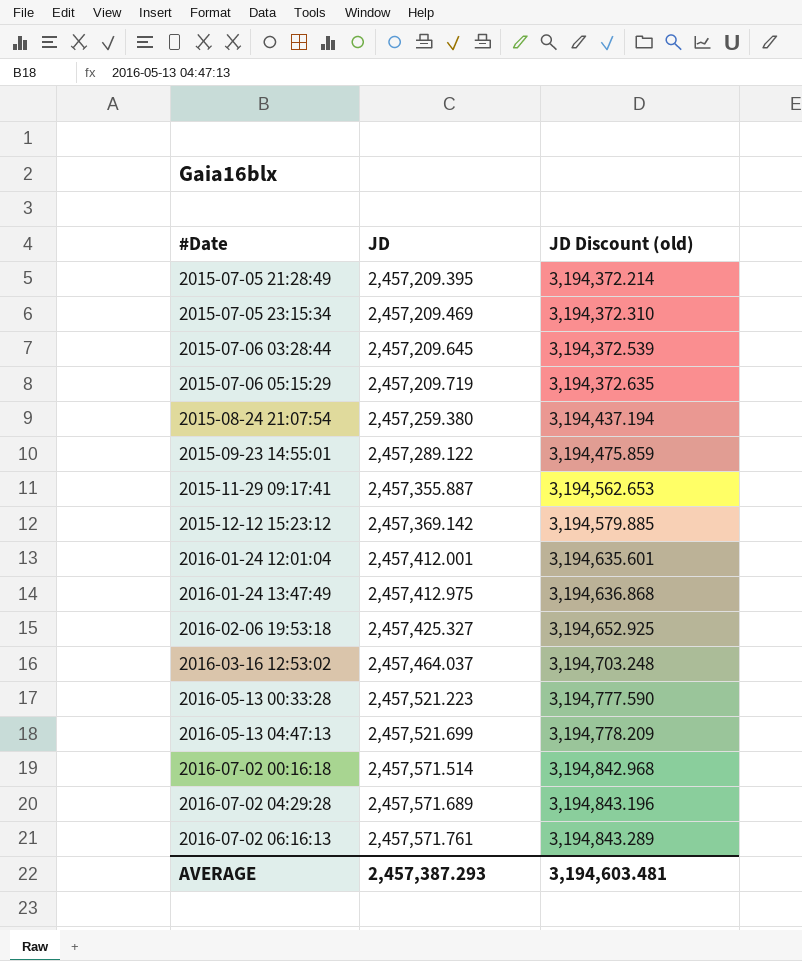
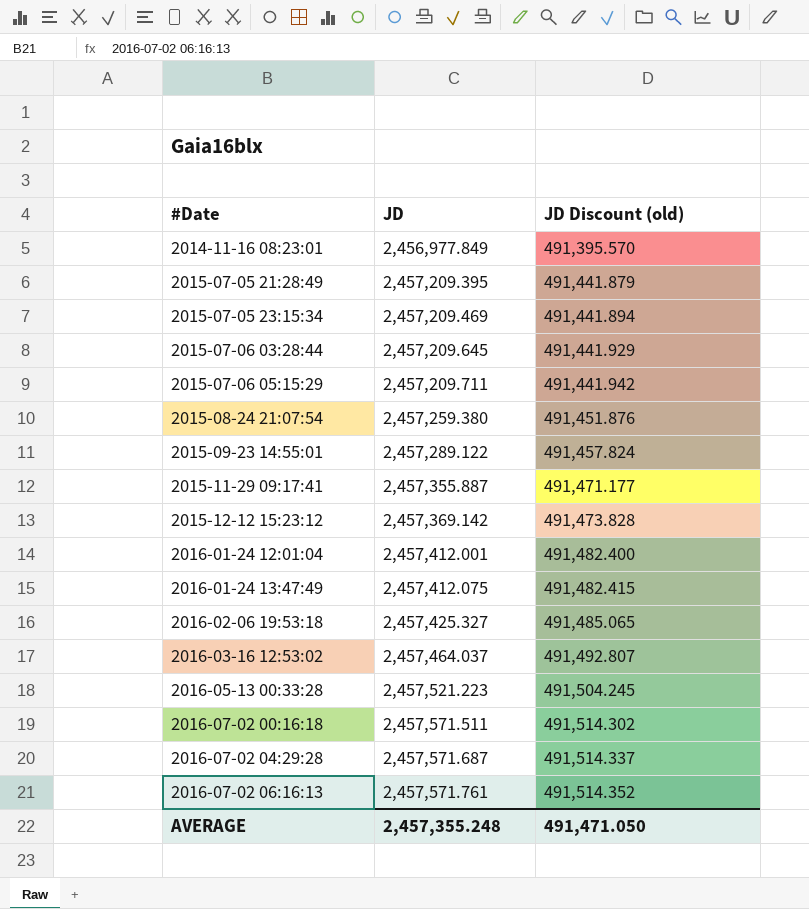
column JD Discount (old) | formula: [JD] * 1.3 -> [JD] * 0.2
row 2016-05-13 04:47:13: 2,457,521.699 | 3,194,778.209 -> none
row 2014-11-16 08:23:01: none -> 2,456,977.849 | 491,395.570
2015-07-06 05:15:29 | JD: 2,457,209.719 -> 2,457,209.711
2016-01-24 13:47:49 | JD: 2,457,412.975 -> 2,457,412.075
2016-07-02 00:16:18 | JD: 2,457,571.514 -> 2,457,571.511
2016-07-02 04:29:28 | JD: 2,457,571.689 -> 2,457,571.687
AVERAGE | JD: 2,457,387.293 -> 2,457,355.248
AVERAGE | JD Discount (old): 3,194,603.481 -> 491,471.050

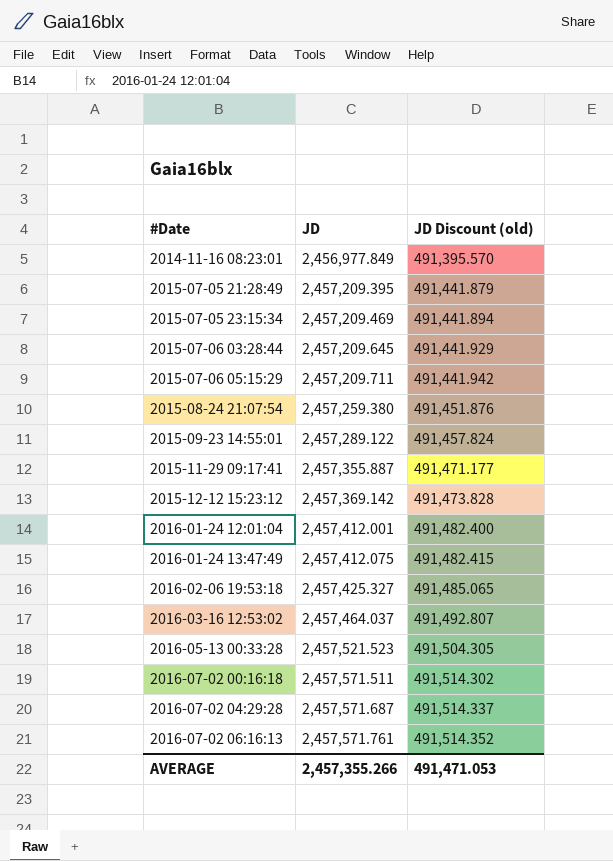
2016-05-13 00:33:28 | JD: 2,457,521.223 -> 2,457,521.523
2016-05-13 00:33:28 | JD Discount (old): 491,504.245 -> 491,504.305
AVERAGE | JD: 2,457,355.248 -> 2,457,355.266
AVERAGE | JD Discount (old): 491,471.050 -> 491,471.053

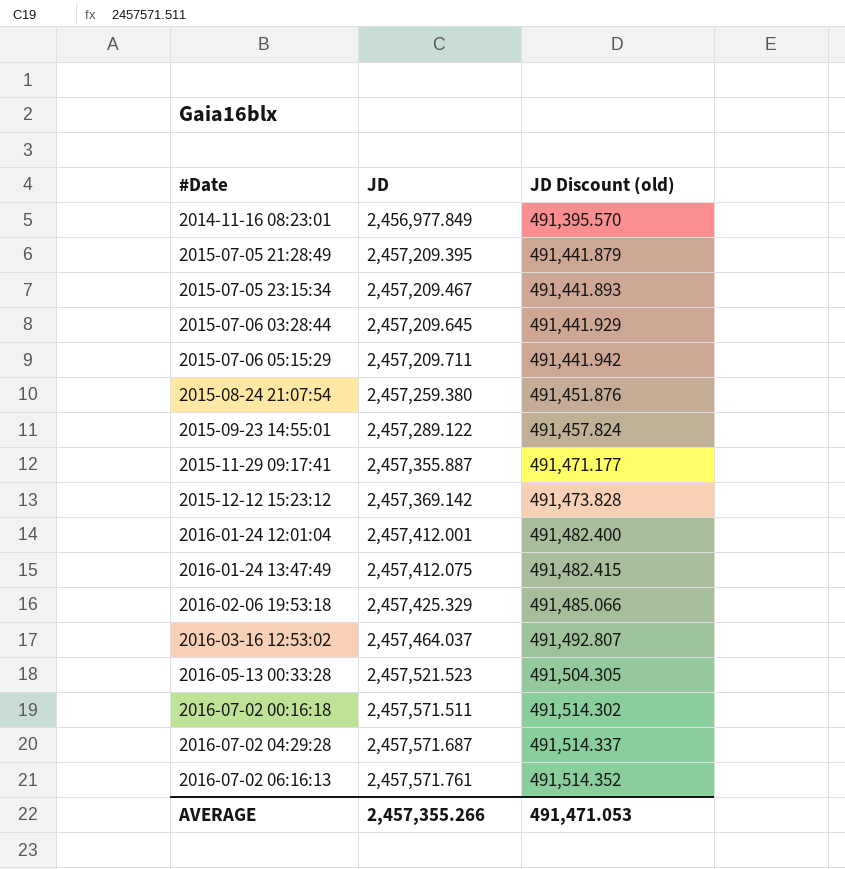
2015-07-05 23:15:34 | JD: 2,457,209.469 -> 2,457,209.467
2015-07-05 23:15:34 | JD Discount (old): 491,441.894 -> 491,441.893
2016-02-06 19:53:18 | JD: 2,457,425.327 -> 2,457,425.329
2016-02-06 19:53:18 | JD Discount (old): 491,485.065 -> 491,485.066

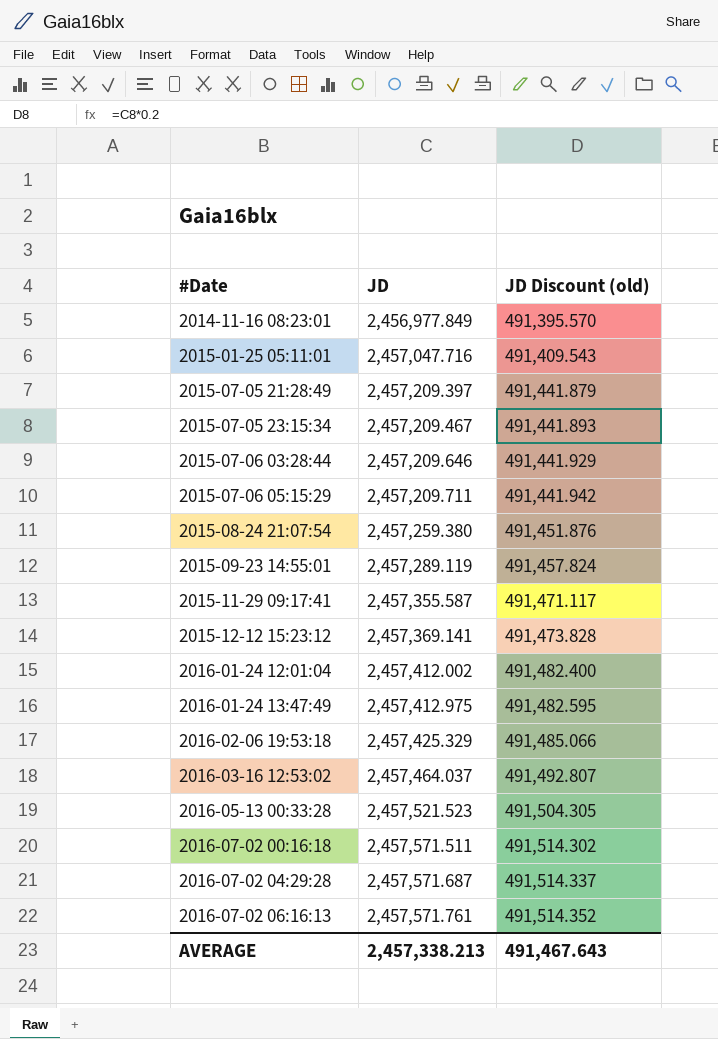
row 2015-01-25 05:11:01: none -> 2,457,047.716 | 491,409.543
2015-07-05 21:28:49 | JD: 2,457,209.395 -> 2,457,209.397
2015-07-06 03:28:44 | JD: 2,457,209.645 -> 2,457,209.646
2015-09-23 14:55:01 | JD: 2,457,289.122 -> 2,457,289.119
2015-11-29 09:17:41 | JD: 2,457,355.887 -> 2,457,355.587
2015-11-29 09:17:41 | JD Discount (old): 491,471.177 -> 491,471.117
2015-12-12 15:23:12 | JD: 2,457,369.142 -> 2,457,369.141
2016-01-24 12:01:04 | JD: 2,457,412.001 -> 2,457,412.002
2016-01-24 13:47:49 | JD: 2,457,412.075 -> 2,457,412.975
2016-01-24 13:47:49 | JD Discount (old): 491,482.415 -> 491,482.595
AVERAGE | JD: 2,457,355.266 -> 2,457,338.213
AVERAGE | JD Discount (old): 491,471.053 -> 491,467.643

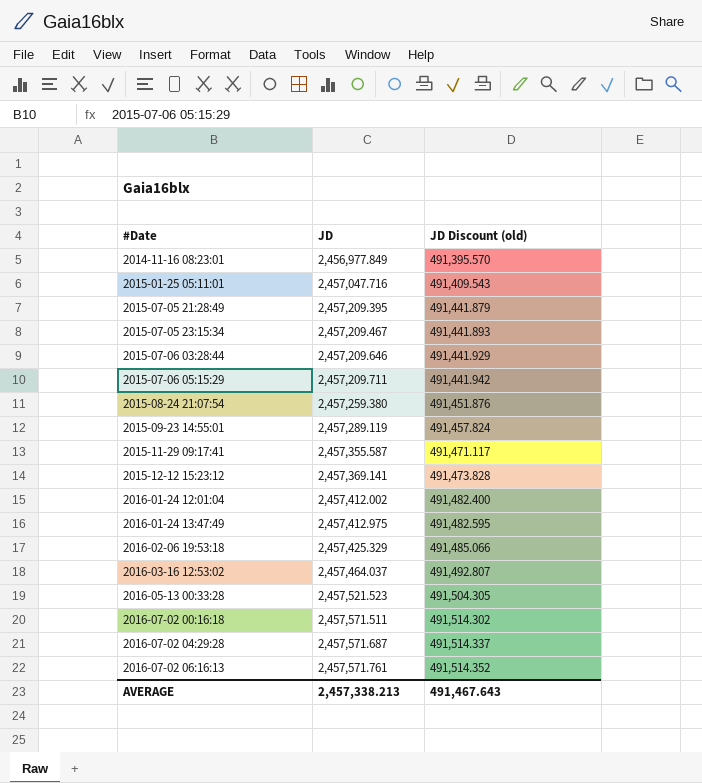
2015-07-05 21:28:49 | JD: 2,457,209.397 -> 2,457,209.395

